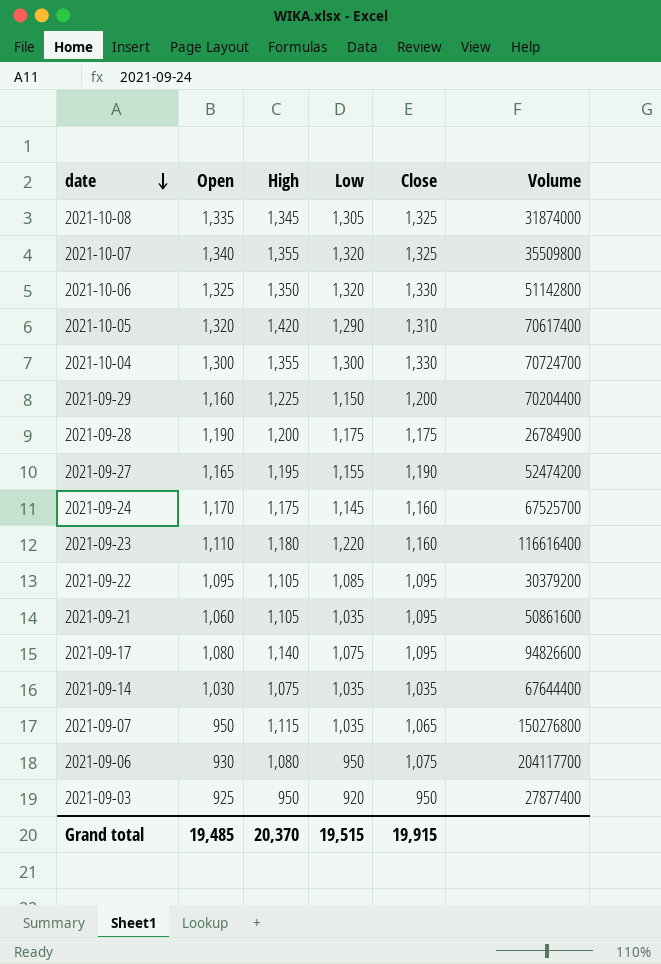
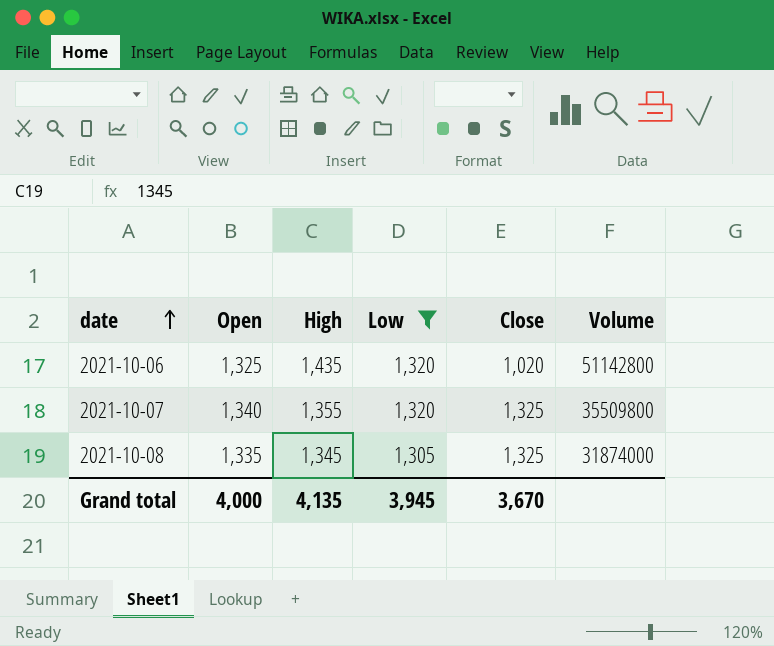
filter: none -> Low >= 1,305
row order: date descending -> date ascending
2021-10-06 | High: 1,350 -> 1,435
2021-10-06 | Close: 1,330 -> 1,020
Grand total | Open: 19,485 -> 4,000
Grand total | High: 20,370 -> 4,135
Grand total | Low: 19,515 -> 3,945
Grand total | Close: 19,915 -> 3,670

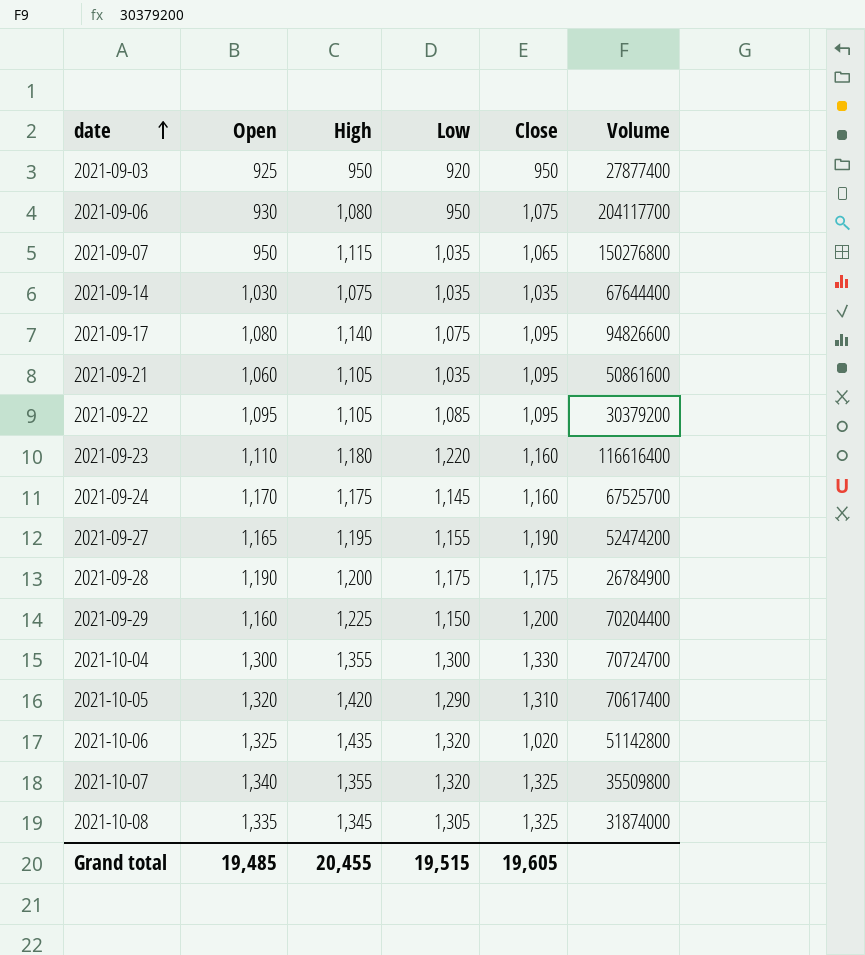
filter: Low >= 1,305 -> none
Grand total | Open: 4,000 -> 19,485
Grand total | High: 4,135 -> 20,455
Grand total | Low: 3,945 -> 19,515
Grand total | Close: 3,670 -> 19,605

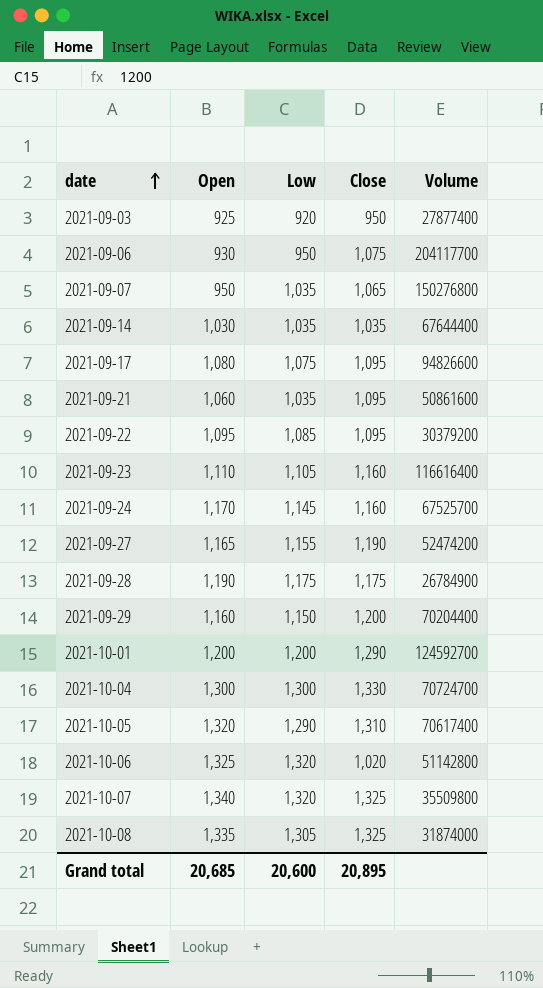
column High | position: 3 -> none
2021-09-23 | Low: 1,220 -> 1,105
row 2021-10-01: none -> 1,200 | 1,200 | 1,290 | 124592700
Grand total | Open: 19,485 -> 20,685
Grand total | Low: 19,515 -> 20,600
Grand total | Close: 19,605 -> 20,895

